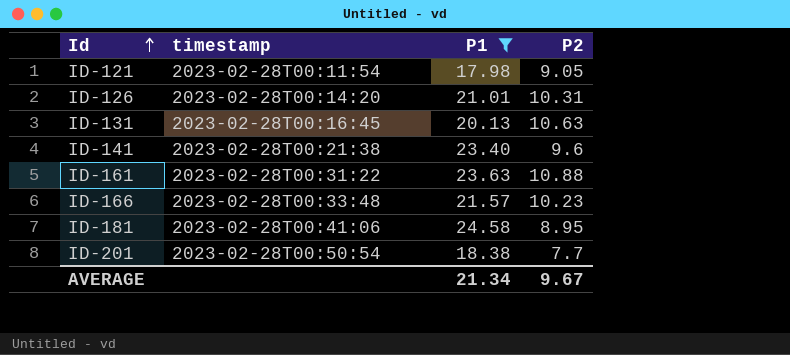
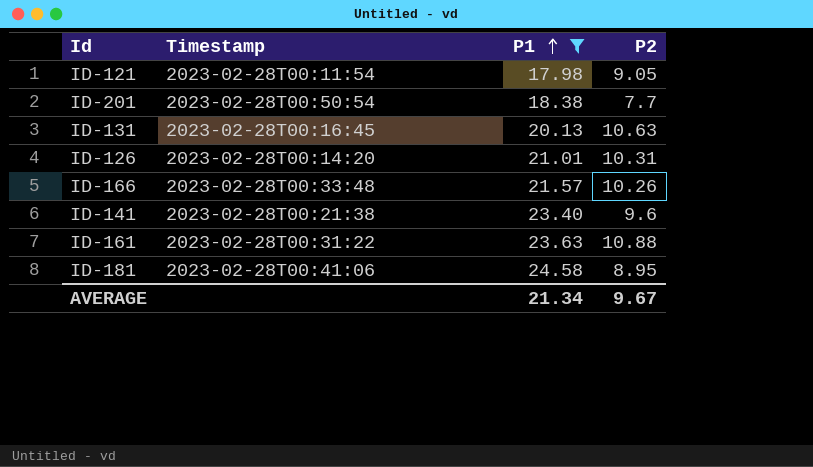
row order: Id ascending -> P1 ascending
column name: timestamp -> Timestamp
ID-166 | P2: 10.23 -> 10.26

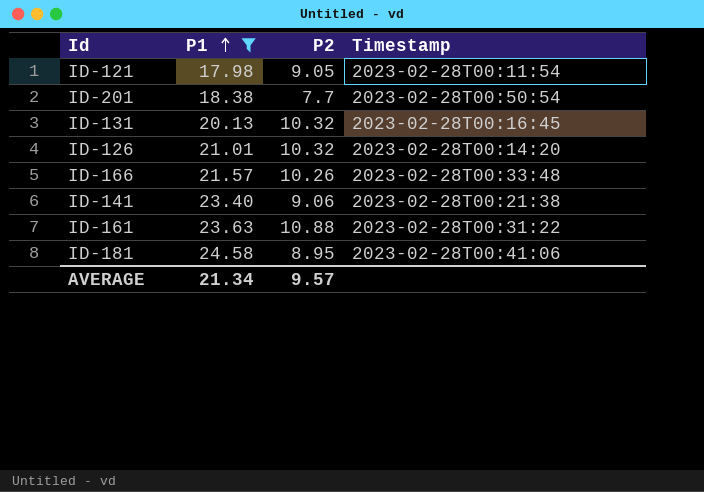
column Timestamp | position: 2 -> 4
ID-131 | P2: 10.63 -> 10.32
ID-126 | P2: 10.31 -> 10.32
ID-141 | P2: 9.6 -> 9.06
AVERAGE | P2: 9.67 -> 9.57

